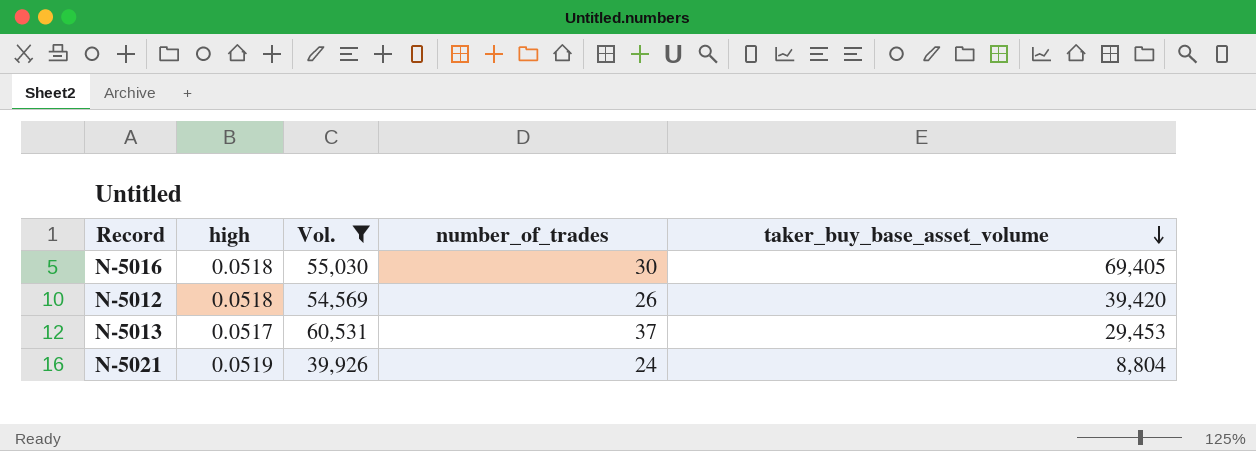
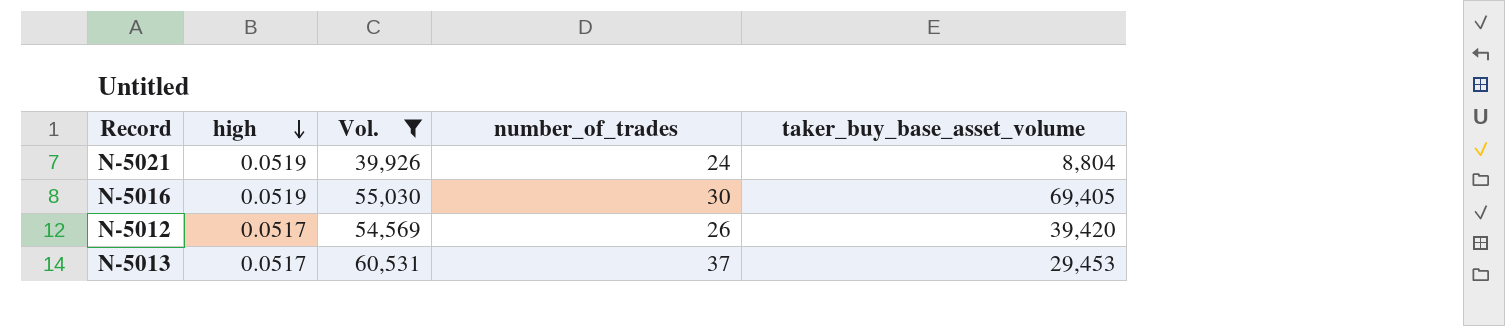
row order: taker_buy_base_asset_volume descending -> high descending
N-5016 | high: 0.0518 -> 0.0519
N-5012 | high: 0.0518 -> 0.0517

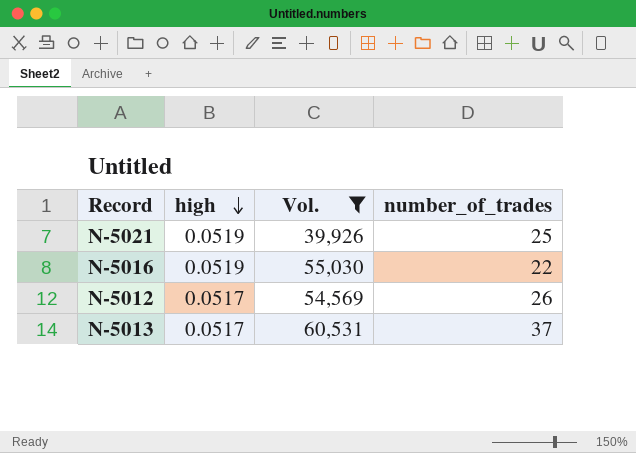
column taker_buy_base_asset_volume | position: 5 -> none
N-5021 | number_of_trades: 24 -> 25
N-5016 | number_of_trades: 30 -> 22

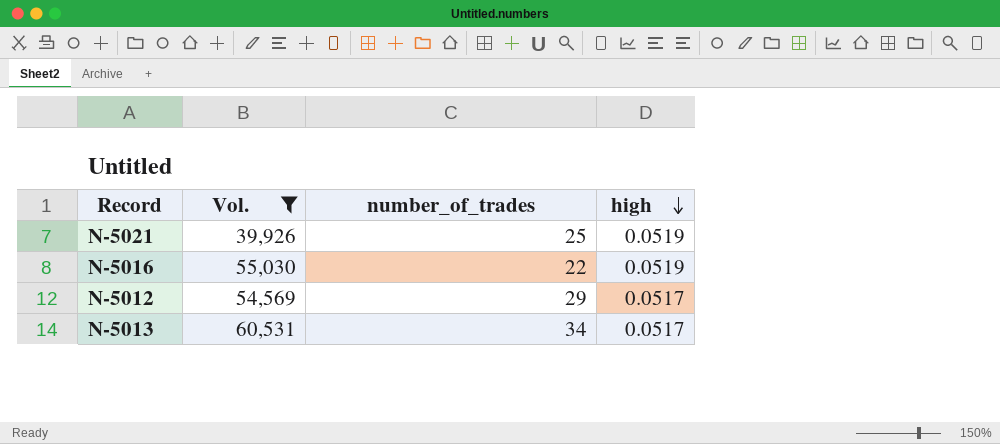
column high | position: 2 -> 4
N-5012 | number_of_trades: 26 -> 29
N-5013 | number_of_trades: 37 -> 34

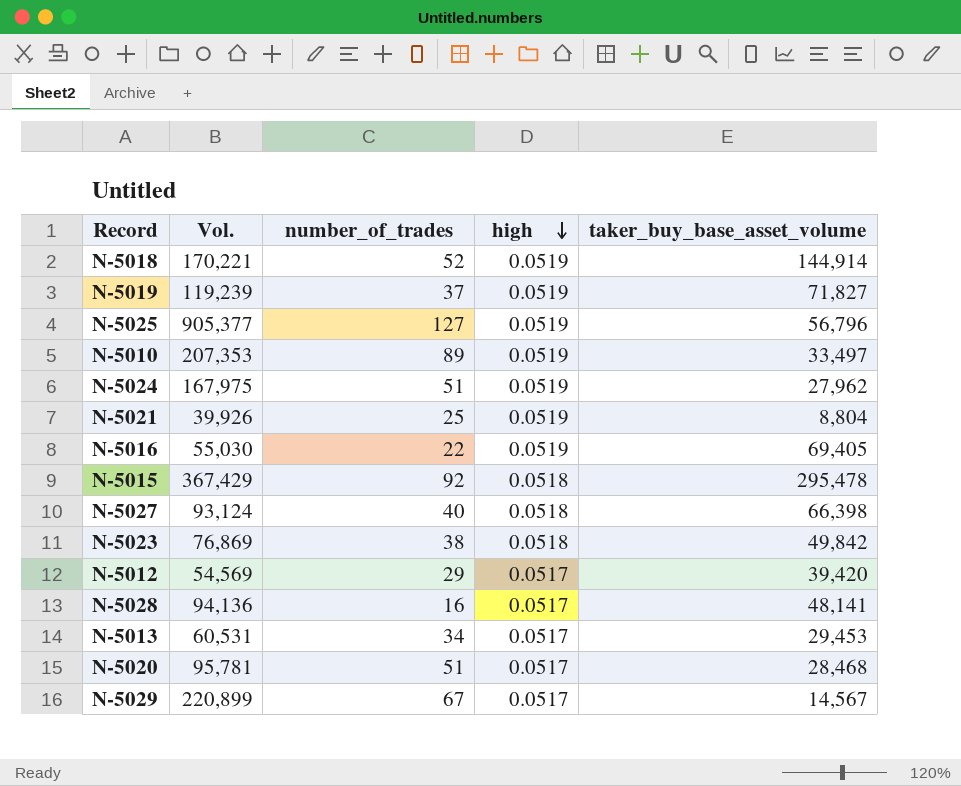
filter: Vol. <= 60,531 -> none
column taker_buy_base_asset_volume | position: none -> 5

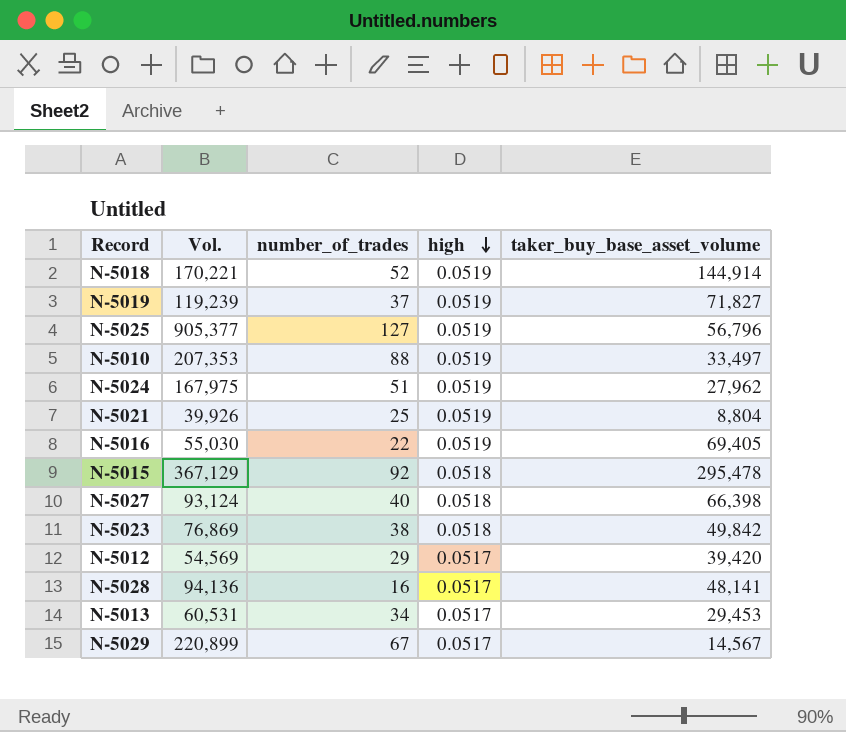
row N-5020: 95,781 | 51 | 0.0517 | 28,468 -> none
N-5010 | number_of_trades: 89 -> 88
N-5015 | Vol.: 367,429 -> 367,129

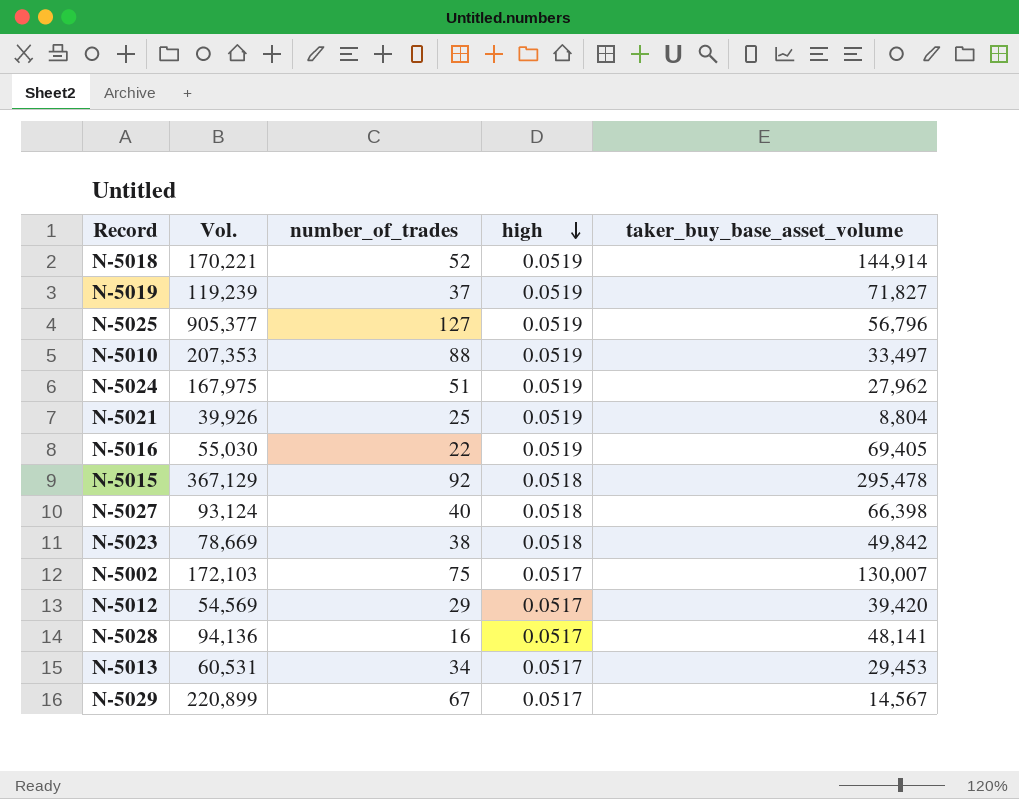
N-5023 | Vol.: 76,869 -> 78,669
row N-5002: none -> 172,103 | 75 | 0.0517 | 130,007

